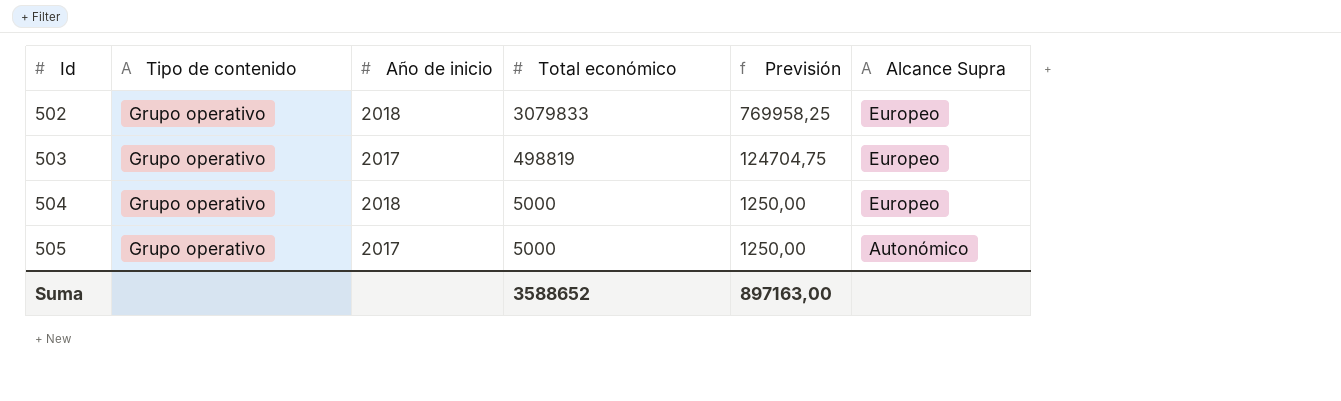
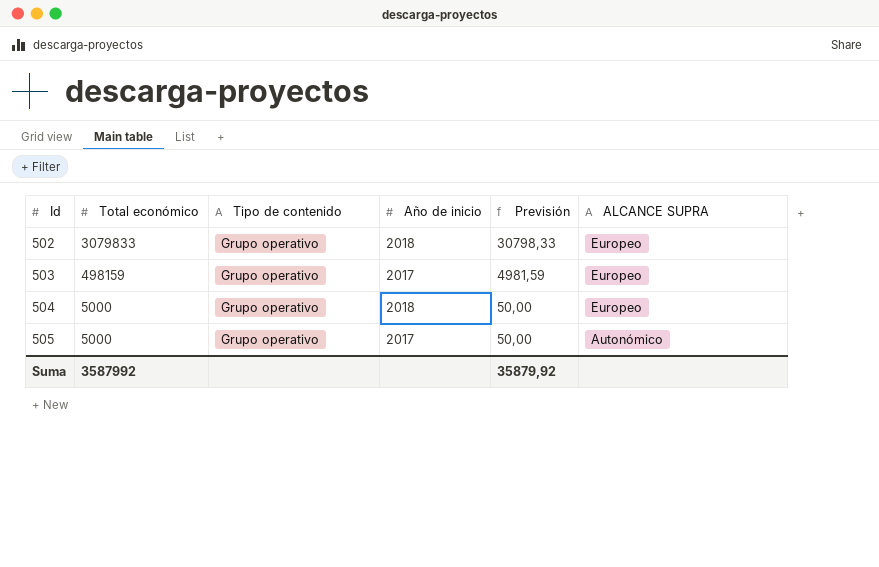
column Total económico | position: 4 -> 2
column Previsión | formula: [Total económico] * 0,25 -> [Total económico] * 0,01
column name: Alcance Supra -> ALCANCE SUPRA
503 | Total económico: 498819 -> 498159
Suma | Total económico: 3588652 -> 3587992
Suma | Previsión: 897163,00 -> 35879,92

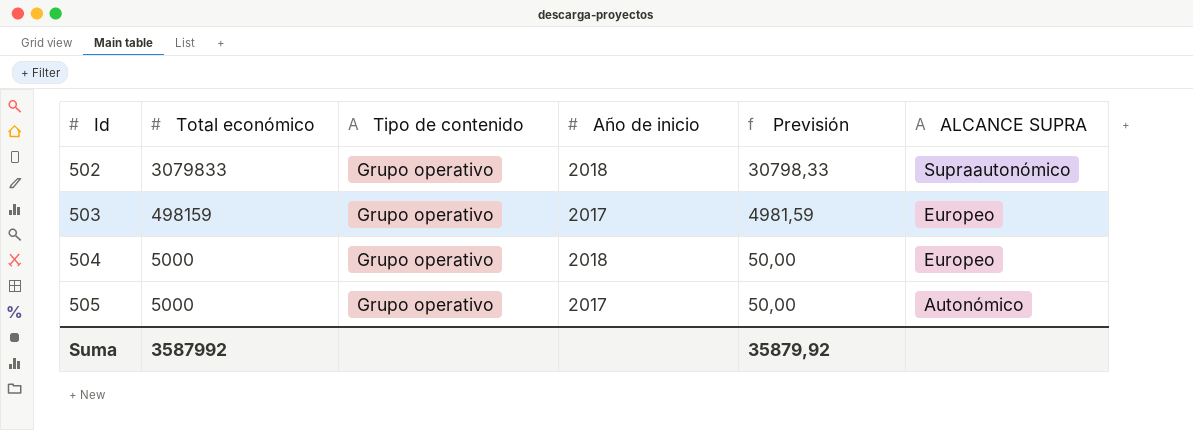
502 | ALCANCE SUPRA: Europeo -> Supraautonómico

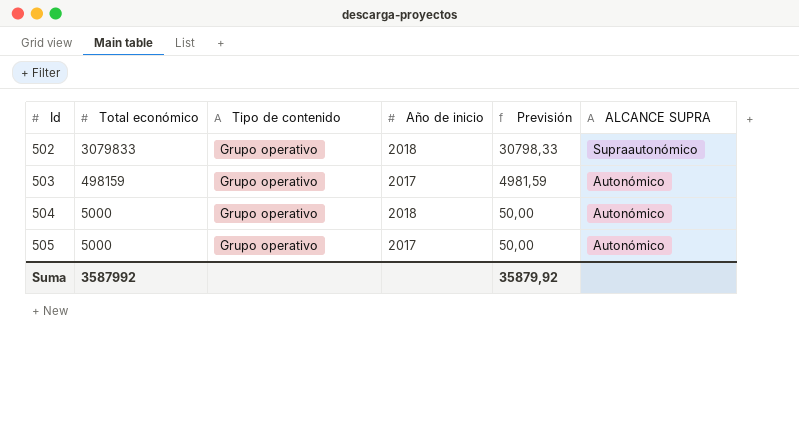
503 | ALCANCE SUPRA: Europeo -> Autonómico
504 | ALCANCE SUPRA: Europeo -> Autonómico

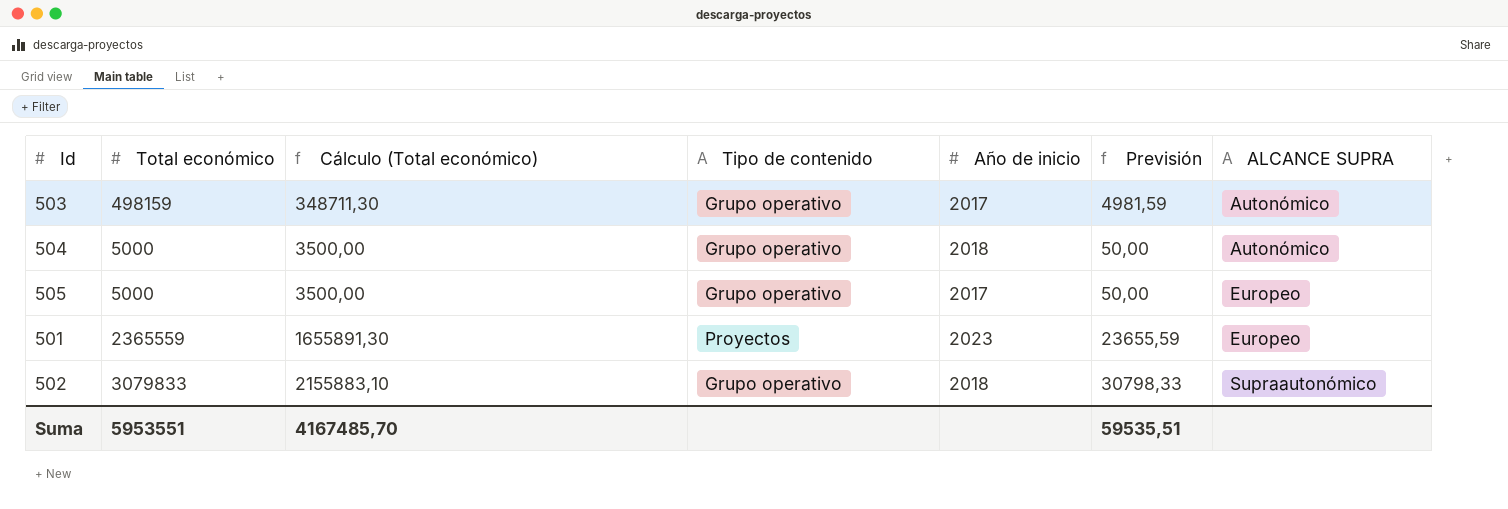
row order: Id ascending -> ALCANCE SUPRA ascending
column Cálculo (Total económico) | formula: none -> [Total económico] * 0,7
505 | ALCANCE SUPRA: Autonómico -> Europeo
row 501: none -> 2365559 | 1655891,30 | Proyectos | 2023 | 23655,59 | Europeo
Suma | Total económico: 3587992 -> 5953551
Suma | Previsión: 35879,92 -> 59535,51

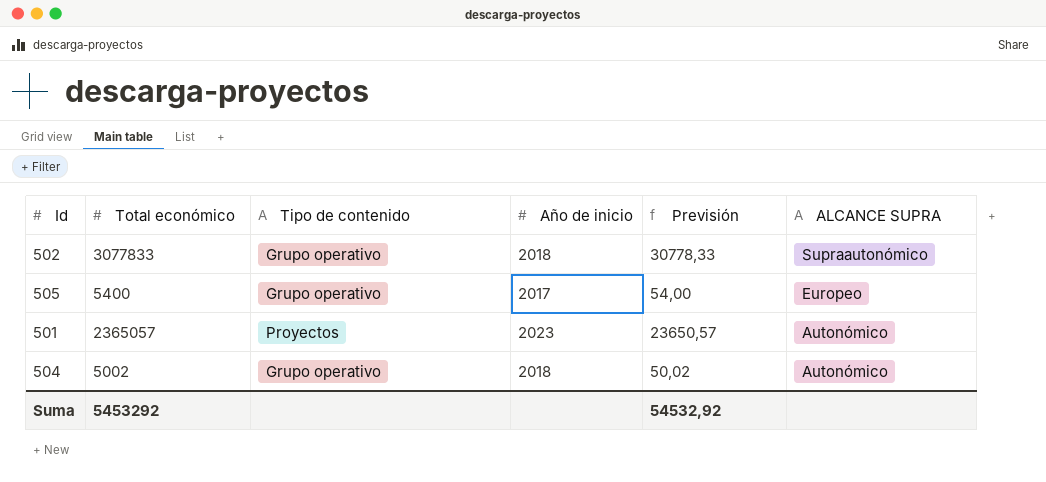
row order: ALCANCE SUPRA ascending -> ALCANCE SUPRA descending
column Cálculo (Total económico) | formula: [Total económico] * 0,7 -> none
row 503: 498159 | 348711,30 | Grupo operativo | 2017 | 4981,59 | Autonómico -> none
502 | Total económico: 3079833 -> 3077833
502 | Previsión: 30798,33 -> 30778,33
505 | Total económico: 5000 -> 5400
505 | Previsión: 50,00 -> 54,00
501 | Total económico: 2365559 -> 2365057
501 | Previsión: 23655,59 -> 23650,57
501 | ALCANCE SUPRA: Europeo -> Autonómico
504 | Total económico: 5000 -> 5002
504 | Previsión: 50,00 -> 50,02
Suma | Total económico: 5953551 -> 5453292
Suma | Previsión: 59535,51 -> 54532,92

